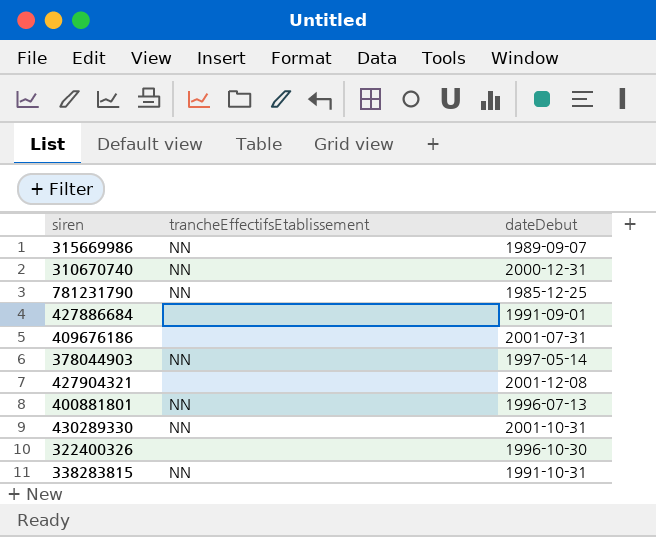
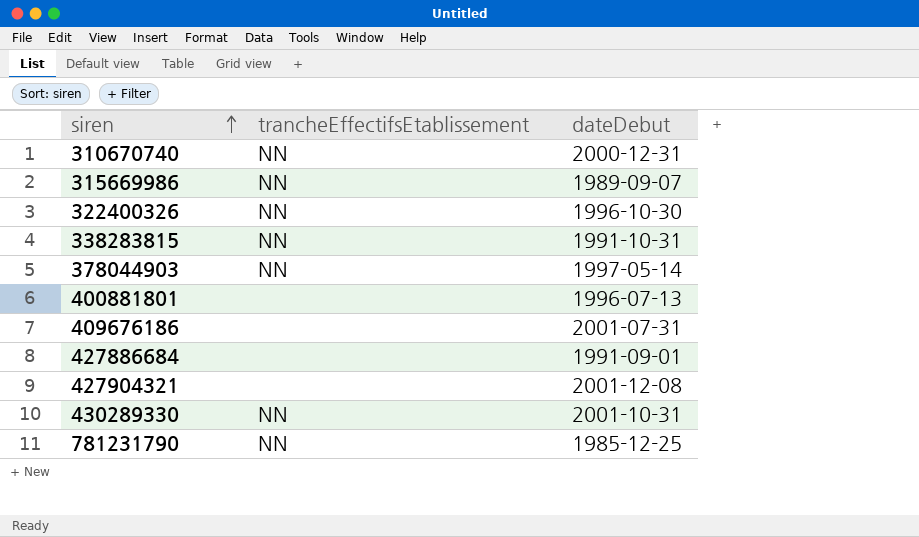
row order: none -> siren ascending
322400326 | trancheEffectifsEtablissement: none -> NN
400881801 | trancheEffectifsEtablissement: NN -> none

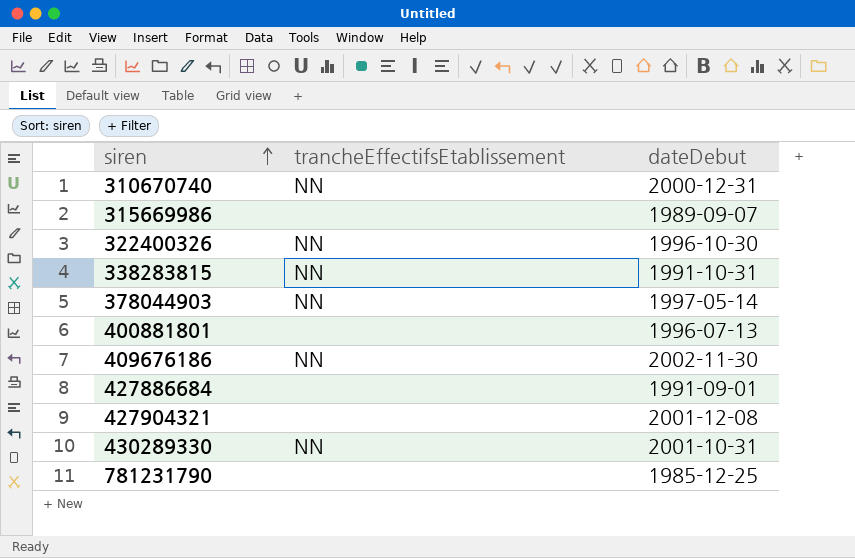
315669986 | trancheEffectifsEtablissement: NN -> none
409676186 | trancheEffectifsEtablissement: none -> NN
409676186 | dateDebut: 2001-07-31 -> 2002-11-30
781231790 | trancheEffectifsEtablissement: NN -> none

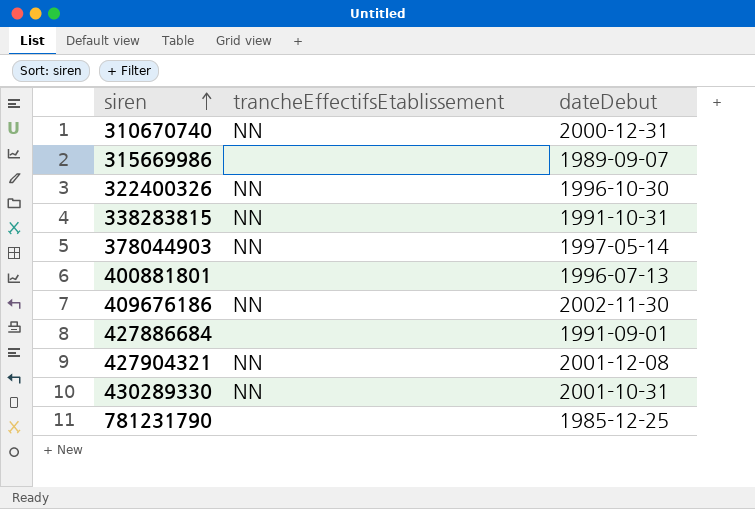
427904321 | trancheEffectifsEtablissement: none -> NN

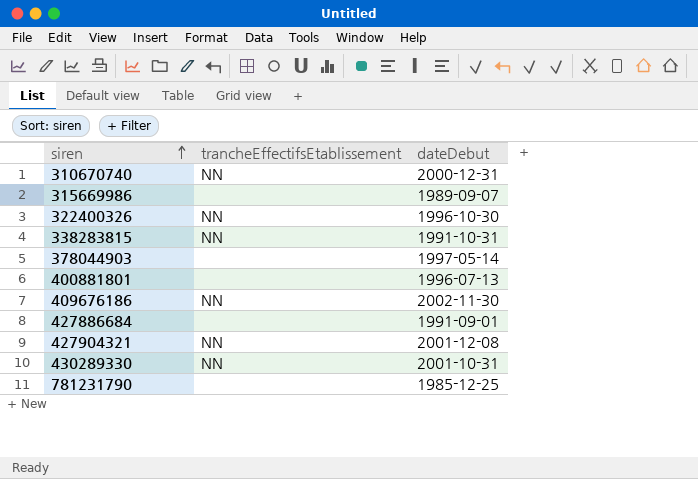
378044903 | trancheEffectifsEtablissement: NN -> none

